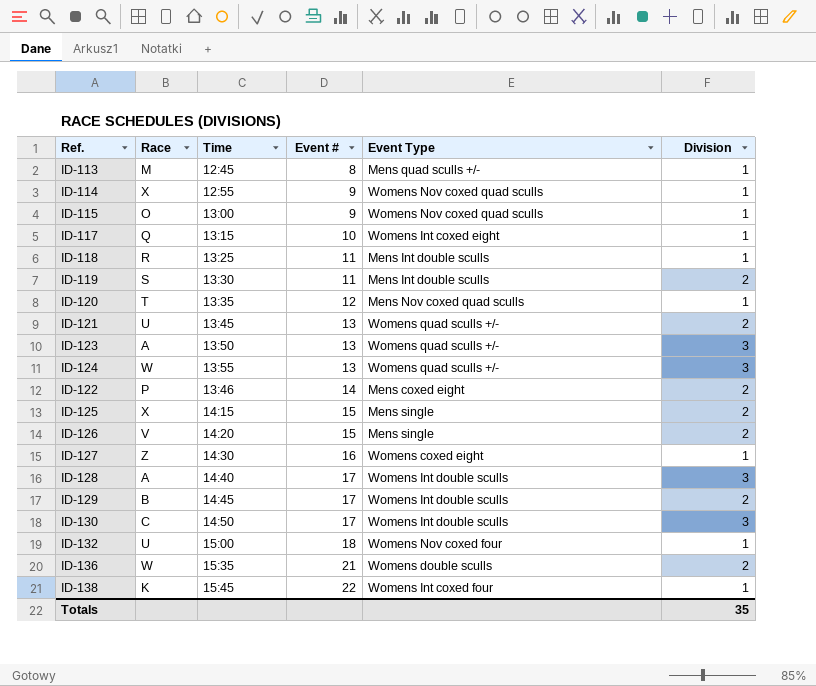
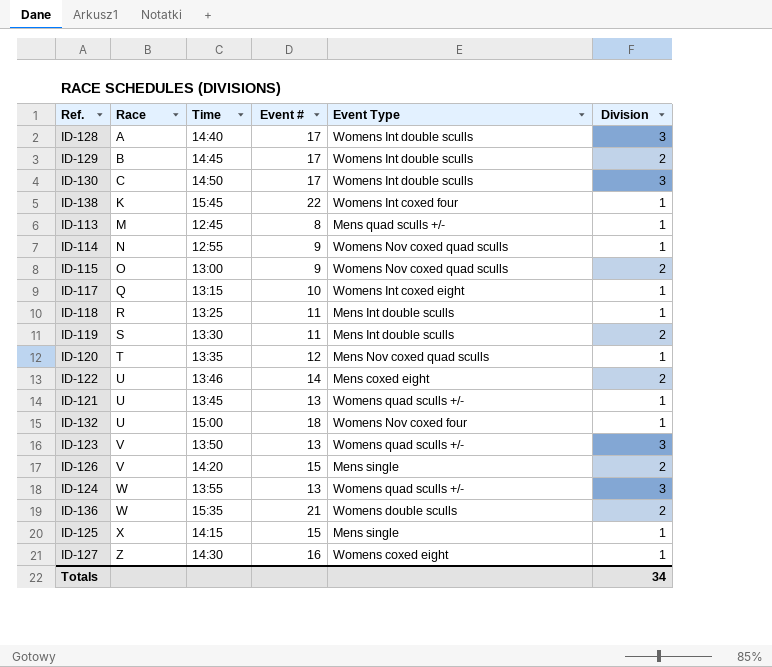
row order: Event # ascending -> Race ascending
ID-114 | Race: X -> N
ID-115 | Division: 1 -> 2
ID-122 | Race: P -> U
ID-121 | Division: 2 -> 1
ID-123 | Race: A -> V
ID-125 | Division: 2 -> 1
Totals | Division: 35 -> 34

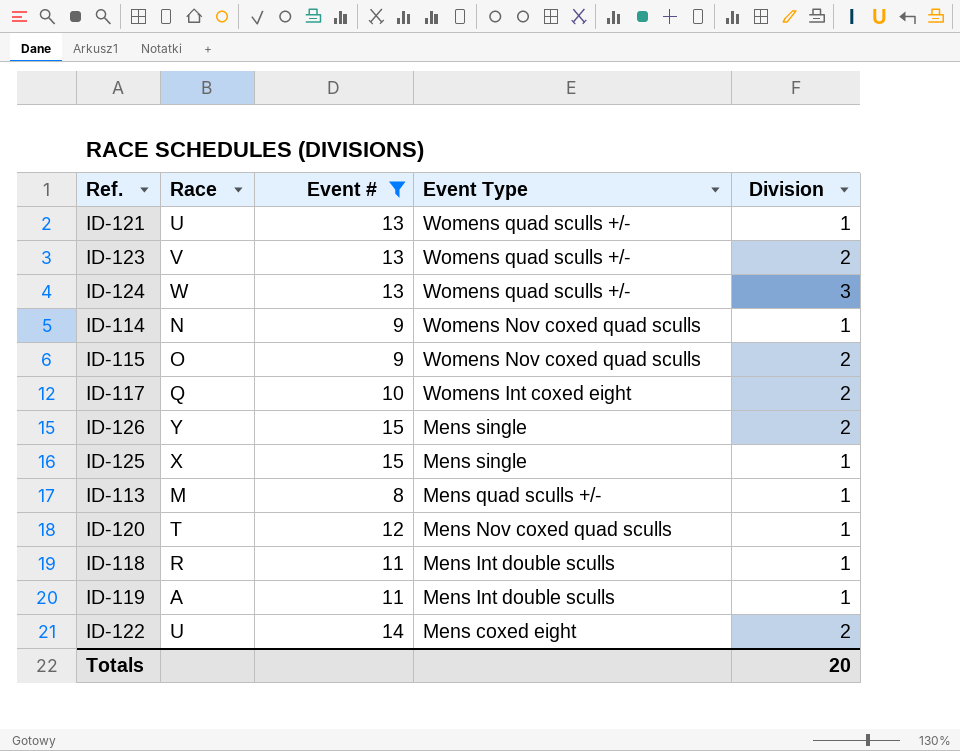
filter: none -> Event # <= 15
row order: Race ascending -> Event Type descending
column Time | position: 3 -> none
ID-123 | Division: 3 -> 2
ID-117 | Division: 1 -> 2
ID-126 | Race: V -> Y
ID-119 | Race: S -> A
ID-119 | Division: 2 -> 1
Totals | Division: 34 -> 20

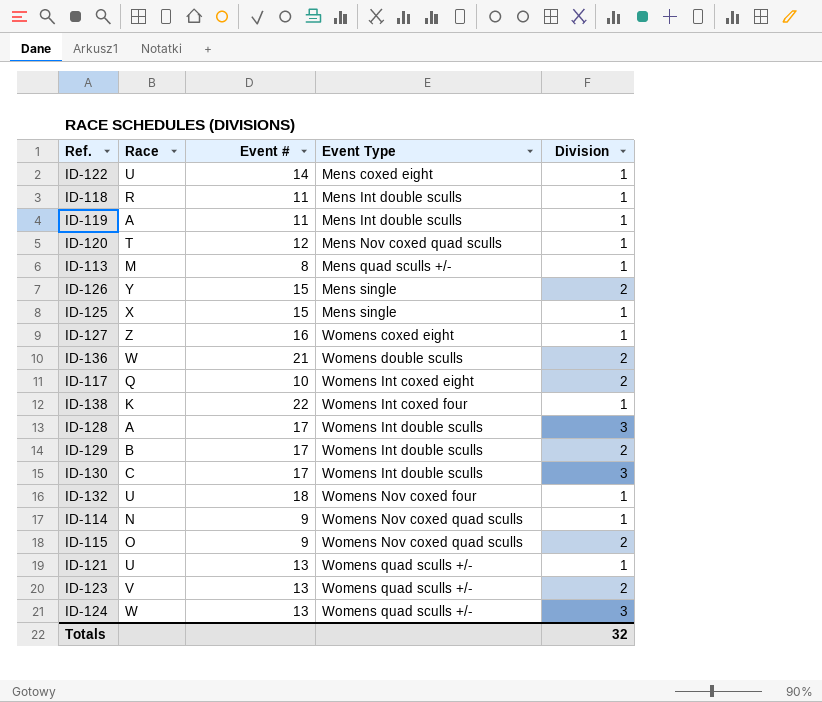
filter: Event # <= 15 -> none
row order: Event Type descending -> Event Type ascending
ID-122 | Division: 2 -> 1
Totals | Division: 20 -> 32

